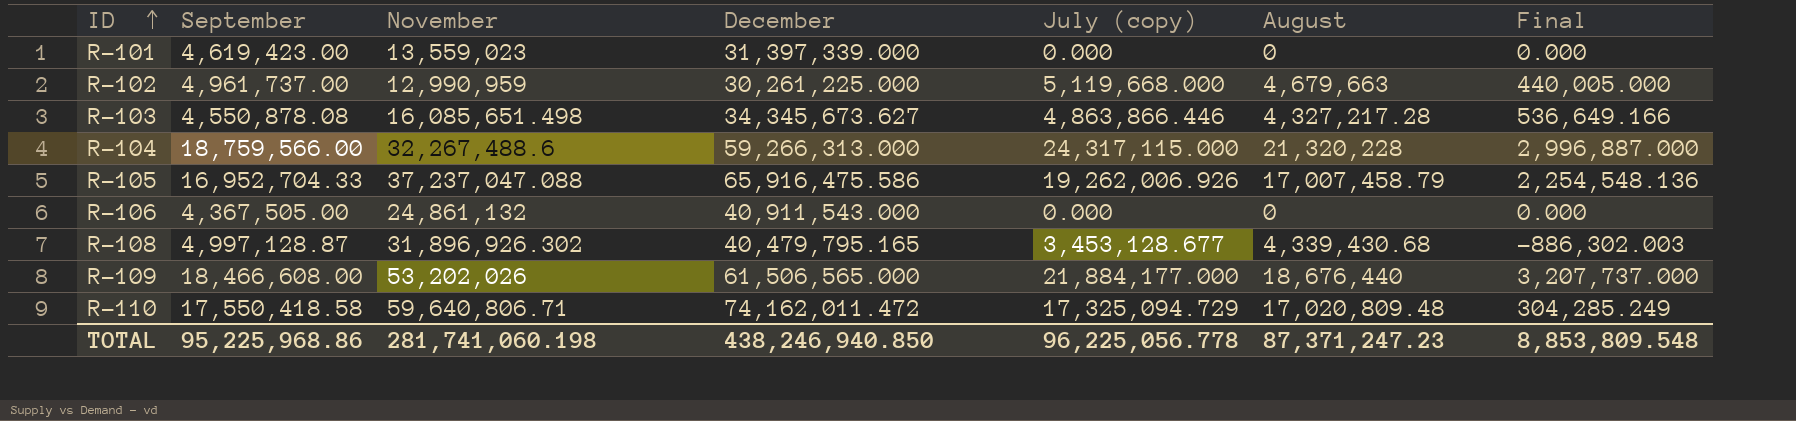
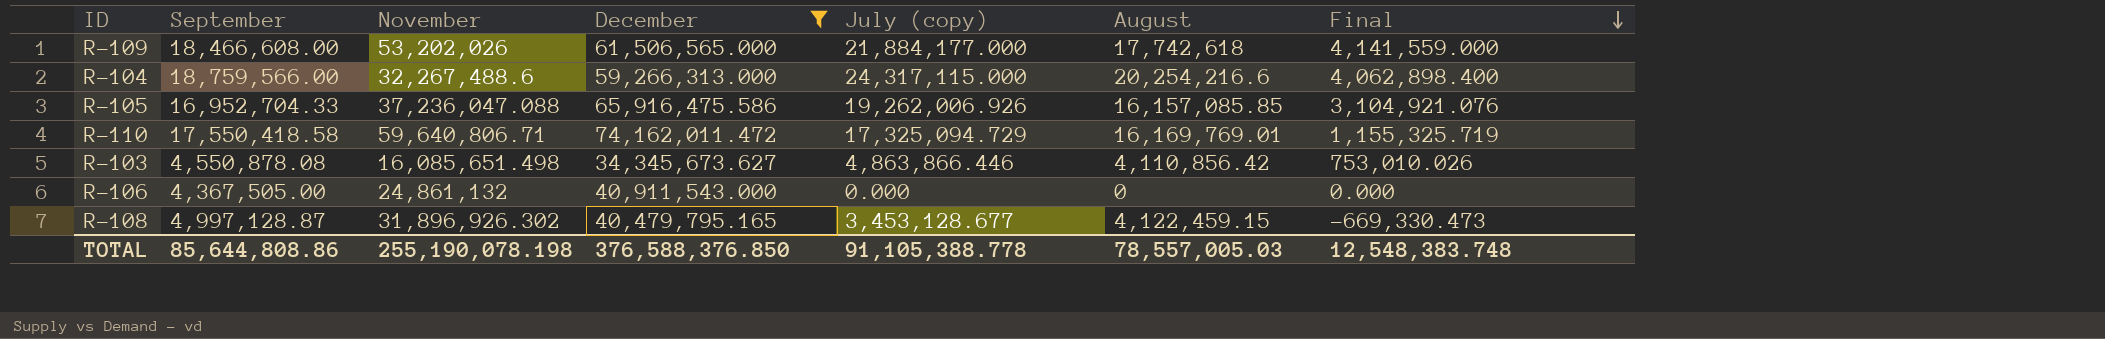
filter: none -> December >= 34,345,673.627
row order: ID ascending -> Final descending
R-109 | August: 18,676,440 -> 17,742,618
R-109 | Final: 3,207,737.000 -> 4,141,559.000
R-104 | August: 21,320,228 -> 20,254,216.6
R-104 | Final: 2,996,887.000 -> 4,062,898.400
R-105 | November: 37,237,047.088 -> 37,236,047.088
R-105 | August: 17,007,458.79 -> 16,157,085.85
R-105 | Final: 2,254,548.136 -> 3,104,921.076
R-110 | August: 17,020,809.48 -> 16,169,769.01
R-110 | Final: 304,285.249 -> 1,155,325.719
R-103 | August: 4,327,217.28 -> 4,110,856.42
R-103 | Final: 536,649.166 -> 753,010.026
R-108 | August: 4,339,430.68 -> 4,122,459.15
R-108 | Final: -886,302.003 -> -669,330.473
TOTAL | September: 95,225,968.86 -> 85,644,808.86
TOTAL | November: 281,741,060.198 -> 255,190,078.198
TOTAL | December: 438,246,940.850 -> 376,588,376.850
TOTAL | July (copy): 96,225,056.778 -> 91,105,388.778
TOTAL | August: 87,371,247.23 -> 78,557,005.03
TOTAL | Final: 8,853,809.548 -> 12,548,383.748

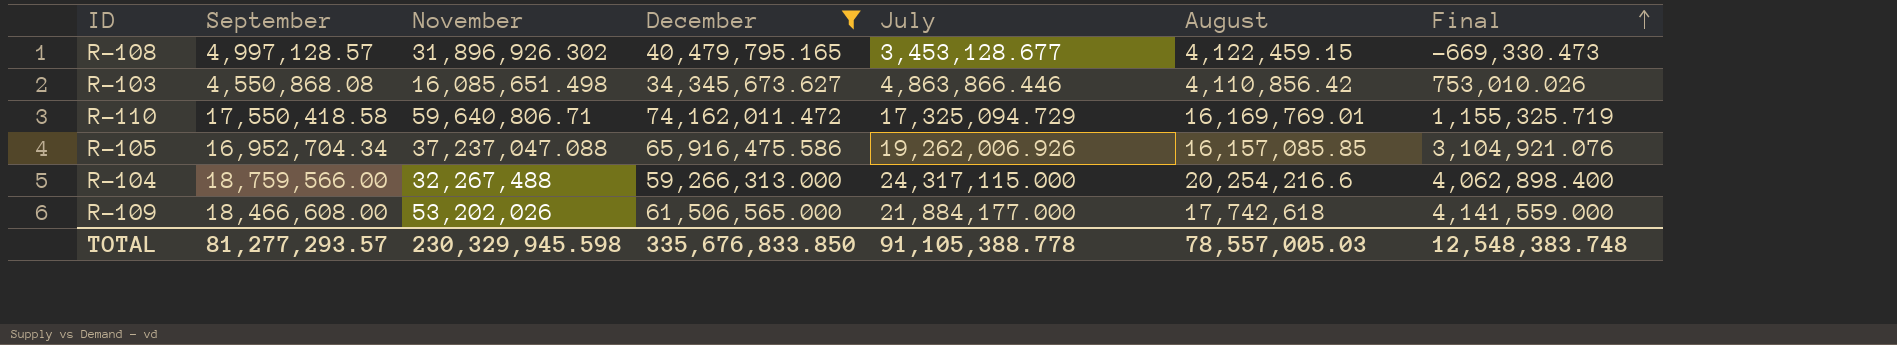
row order: Final descending -> Final ascending
column name: July (copy) -> July
row R-106: 4,367,505.00 | 24,861,132 | 40,911,543.000 | 0.000 | 0 | 0.000 -> none
R-108 | September: 4,997,128.87 -> 4,997,128.57
R-103 | September: 4,550,878.08 -> 4,550,868.08
R-105 | September: 16,952,704.33 -> 16,952,704.34
R-105 | November: 37,236,047.088 -> 37,237,047.088
R-104 | November: 32,267,488.6 -> 32,267,488
TOTAL | September: 85,644,808.86 -> 81,277,293.57
TOTAL | November: 255,190,078.198 -> 230,329,945.598
TOTAL | December: 376,588,376.850 -> 335,676,833.850

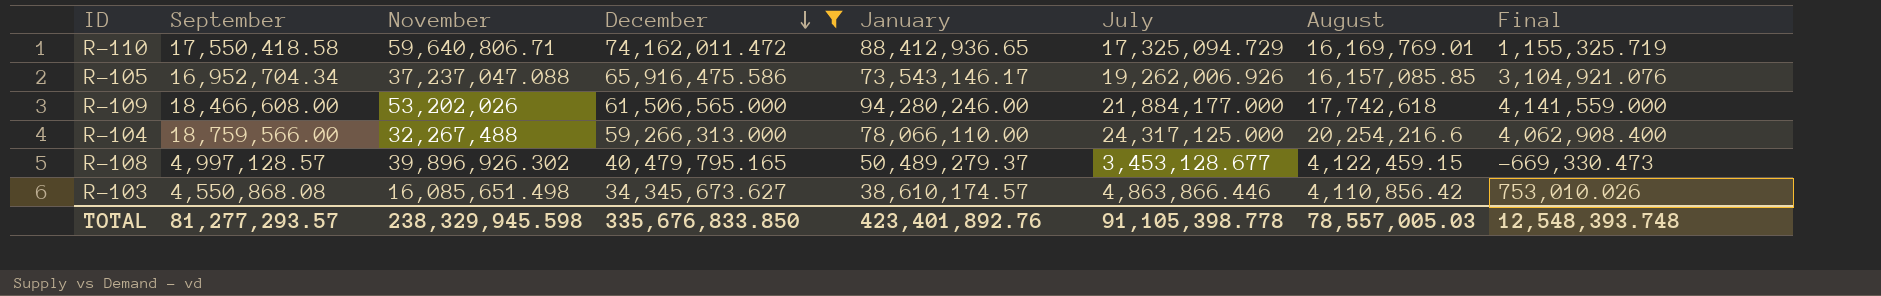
row order: Final ascending -> December descending
column January | position: none -> 5
R-104 | July: 24,317,115.000 -> 24,317,125.000
R-104 | Final: 4,062,898.400 -> 4,062,908.400
R-108 | November: 31,896,926.302 -> 39,896,926.302
TOTAL | November: 230,329,945.598 -> 238,329,945.598
TOTAL | July: 91,105,388.778 -> 91,105,398.778
TOTAL | Final: 12,548,383.748 -> 12,548,393.748

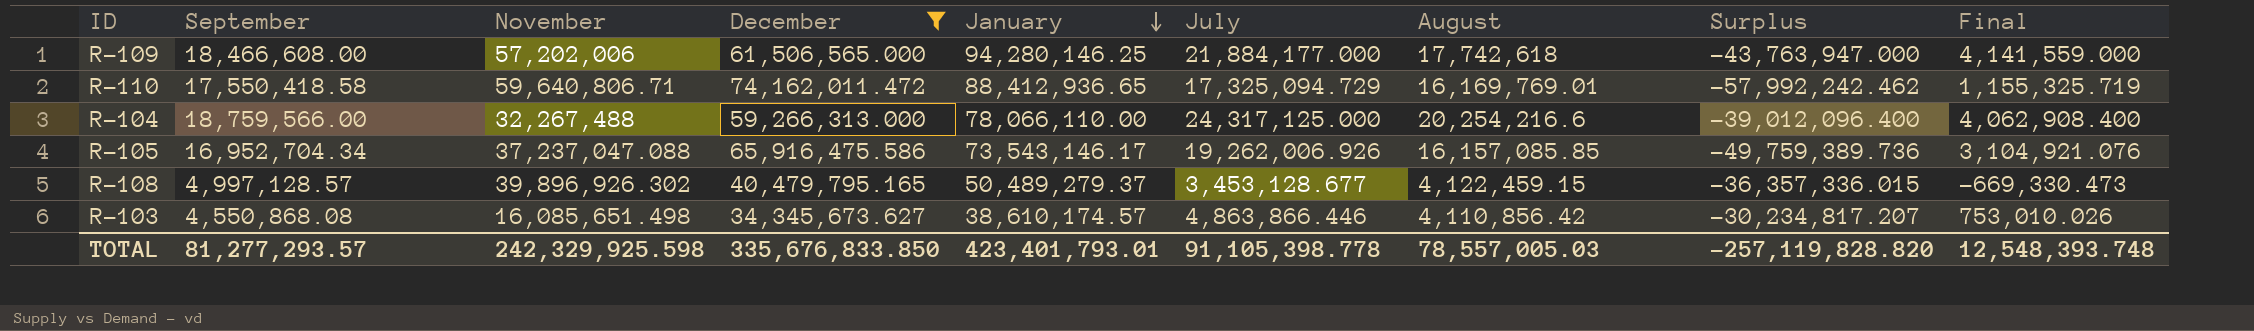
row order: December descending -> January descending
column Surplus | formula: none -> [August] - [December]
R-109 | November: 53,202,026 -> 57,202,006
R-109 | January: 94,280,246.00 -> 94,280,146.25
TOTAL | November: 238,329,945.598 -> 242,329,925.598
TOTAL | January: 423,401,892.76 -> 423,401,793.01

